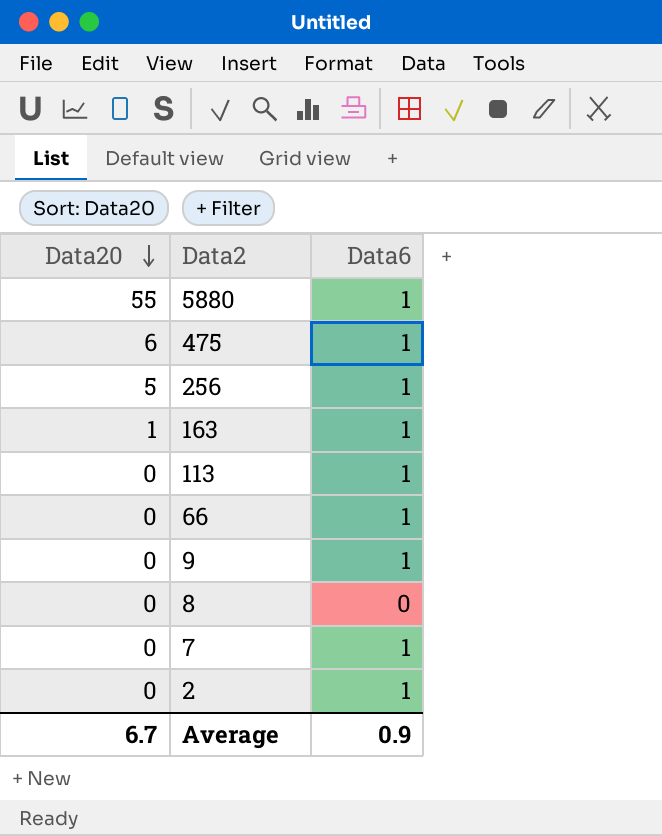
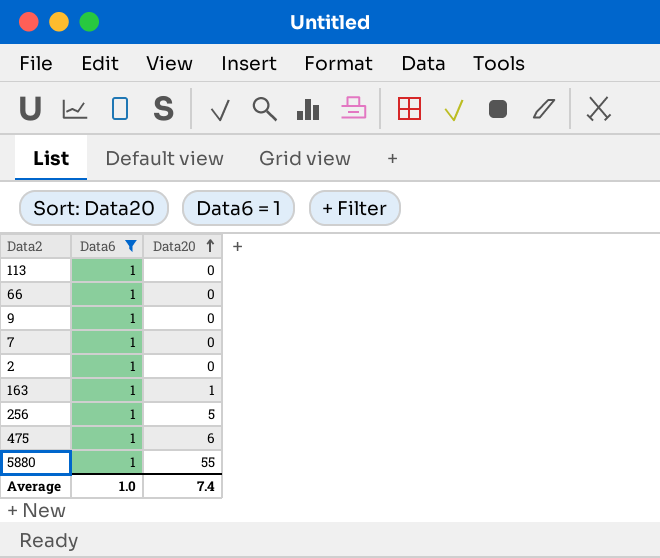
filter: none -> Data6 = 1
row order: Data20 descending -> Data20 ascending
column Data20 | position: 1 -> 3
Average | Data6: 0.9 -> 1.0
Average | Data20: 6.7 -> 7.4

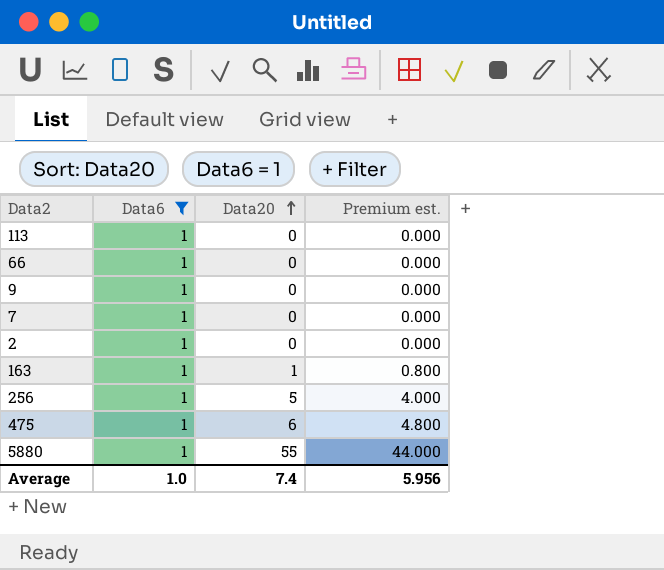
column Premium est. | formula: none -> [Data20] * 0.8

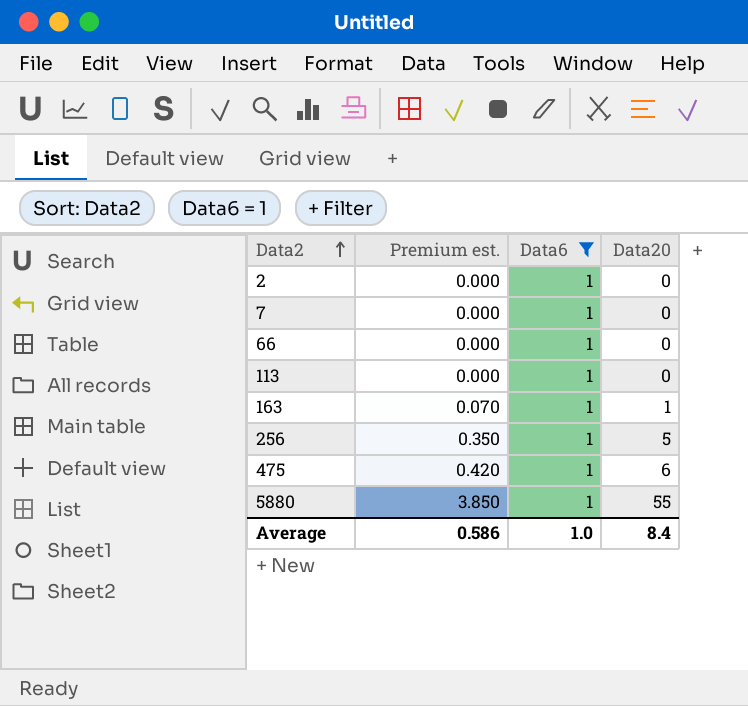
row order: Data20 ascending -> Data2 ascending
column Premium est. | formula: [Data20] * 0.8 -> [Data20] * 0.07
column Premium est. | position: 4 -> 2
row 9: 1 | 0 | 0.000 -> none
Average | Premium est.: 5.956 -> 0.586
Average | Data20: 7.4 -> 8.4

